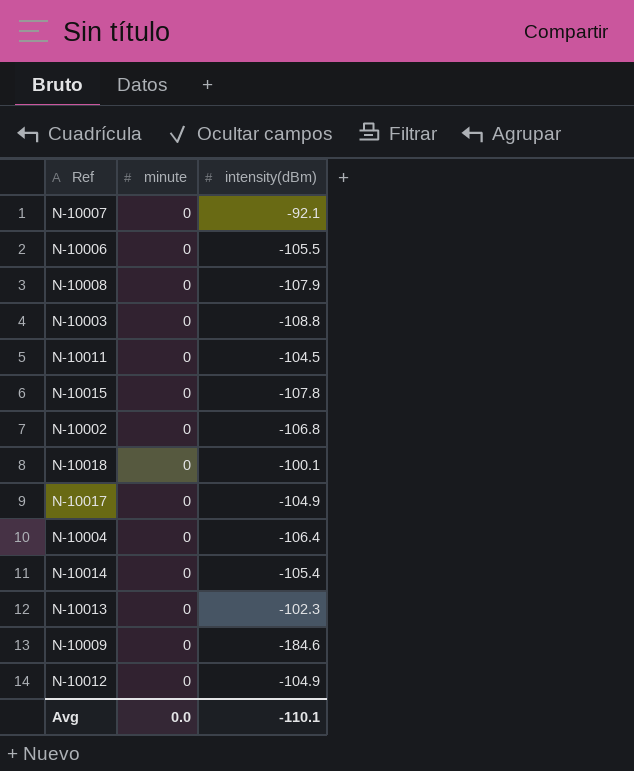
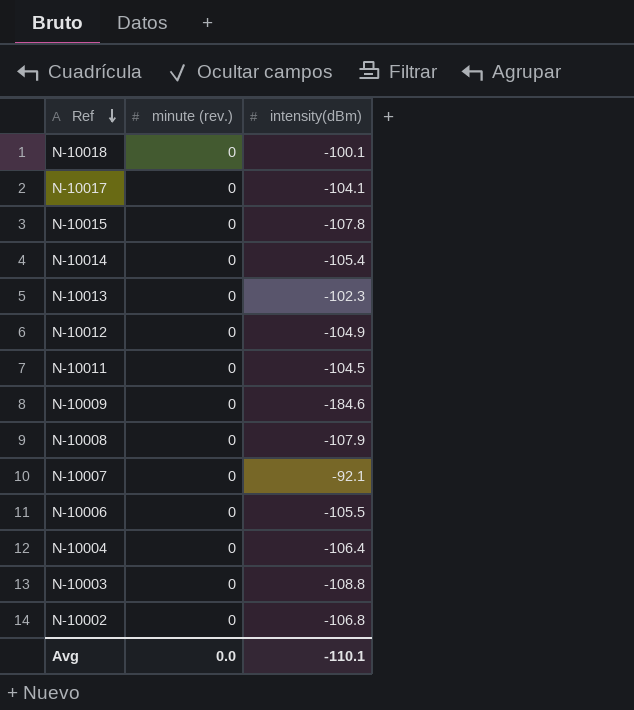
row order: none -> Ref descending
column name: minute -> minute (rev.)
N-10017 | intensity(dBm): -104.9 -> -104.1

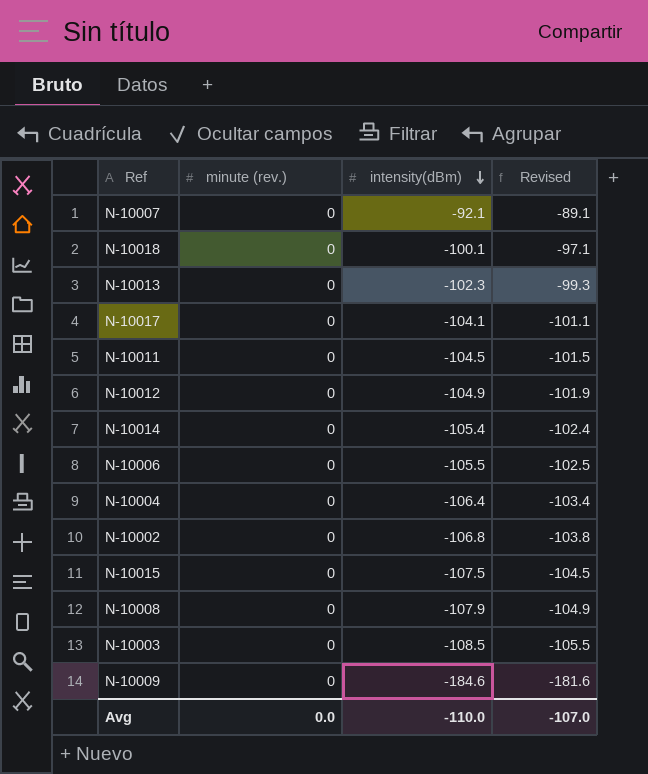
row order: Ref descending -> intensity(dBm) descending
column Revised | formula: none -> [intensity(dBm)] + 3
N-10015 | intensity(dBm): -107.8 -> -107.5
N-10003 | intensity(dBm): -108.8 -> -108.5
Avg | intensity(dBm): -110.1 -> -110.0

